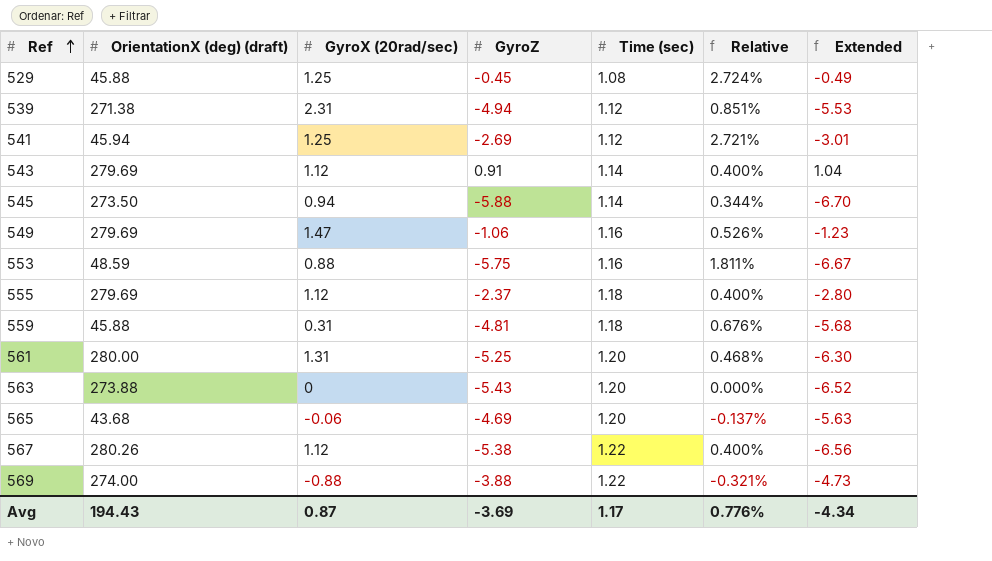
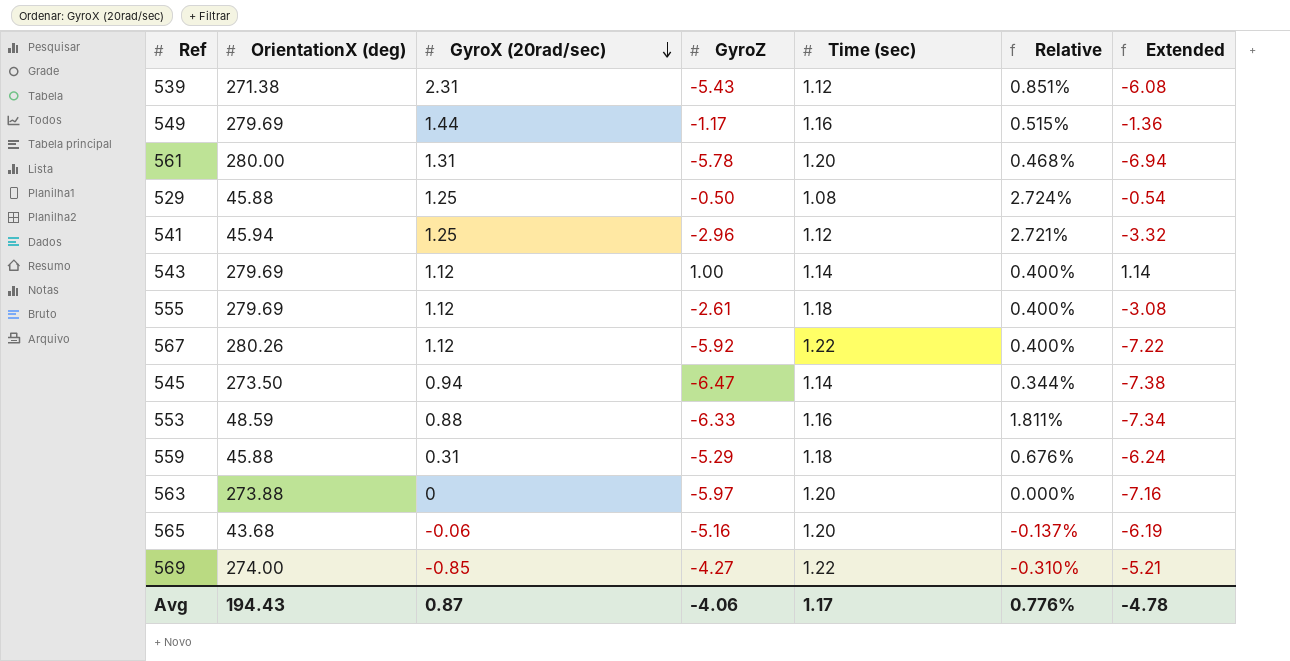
row order: Ref ascending -> GyroX (20rad/sec) descending
column name: OrientationX (deg) (draft) -> OrientationX (deg)
539 | GyroZ: -4.94 -> -5.43
539 | Extended: -5.53 -> -6.08
549 | GyroX (20rad/sec): 1.47 -> 1.44
549 | GyroZ: -1.06 -> -1.17
549 | Relative: 0.526% -> 0.515%
549 | Extended: -1.23 -> -1.36
561 | GyroZ: -5.25 -> -5.78
561 | Extended: -6.30 -> -6.94
529 | GyroZ: -0.45 -> -0.50
529 | Extended: -0.49 -> -0.54
541 | GyroZ: -2.69 -> -2.96
541 | Extended: -3.01 -> -3.32
543 | GyroZ: 0.91 -> 1.00
543 | Extended: 1.04 -> 1.14
555 | GyroZ: -2.37 -> -2.61
555 | Extended: -2.80 -> -3.08
567 | GyroZ: -5.38 -> -5.92
567 | Extended: -6.56 -> -7.22
545 | GyroZ: -5.88 -> -6.47
545 | Extended: -6.70 -> -7.38
553 | GyroZ: -5.75 -> -6.33
553 | Extended: -6.67 -> -7.34
559 | GyroZ: -4.81 -> -5.29
559 | Extended: -5.68 -> -6.24
563 | GyroZ: -5.43 -> -5.97
563 | Extended: -6.52 -> -7.16
565 | GyroZ: -4.69 -> -5.16
565 | Extended: -5.63 -> -6.19
569 | GyroX (20rad/sec): -0.88 -> -0.85
569 | GyroZ: -3.88 -> -4.27
569 | Relative: -0.321% -> -0.310%
569 | Extended: -4.73 -> -5.21
Avg | GyroZ: -3.69 -> -4.06
Avg | Extended: -4.34 -> -4.78

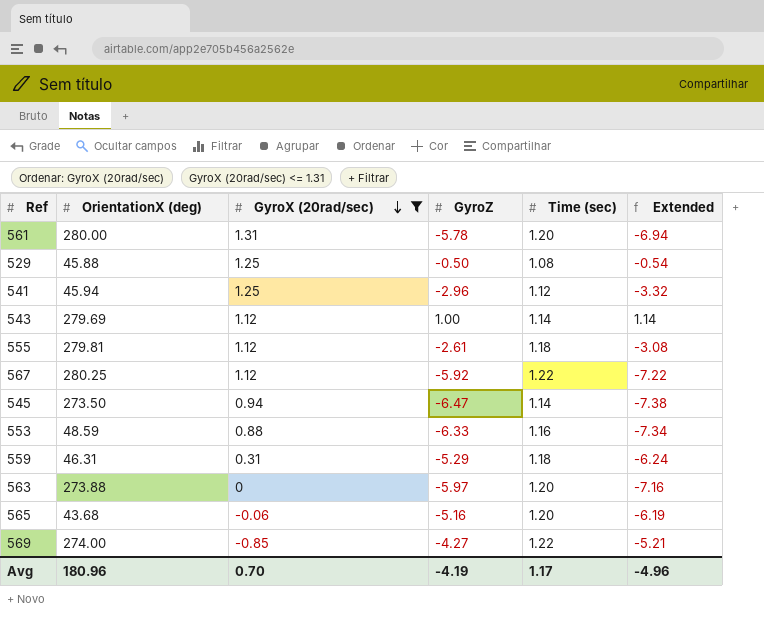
filter: none -> GyroX (20rad/sec) <= 1.31
column Relative | formula: [GyroX (20rad/sec)] / [OrientationX (deg)] -> none
555 | OrientationX (deg): 279.69 -> 279.81
567 | OrientationX (deg): 280.26 -> 280.25
559 | OrientationX (deg): 45.88 -> 46.31
Avg | OrientationX (deg): 194.43 -> 180.96
Avg | GyroX (20rad/sec): 0.87 -> 0.70
Avg | GyroZ: -4.06 -> -4.19
Avg | Extended: -4.78 -> -4.96

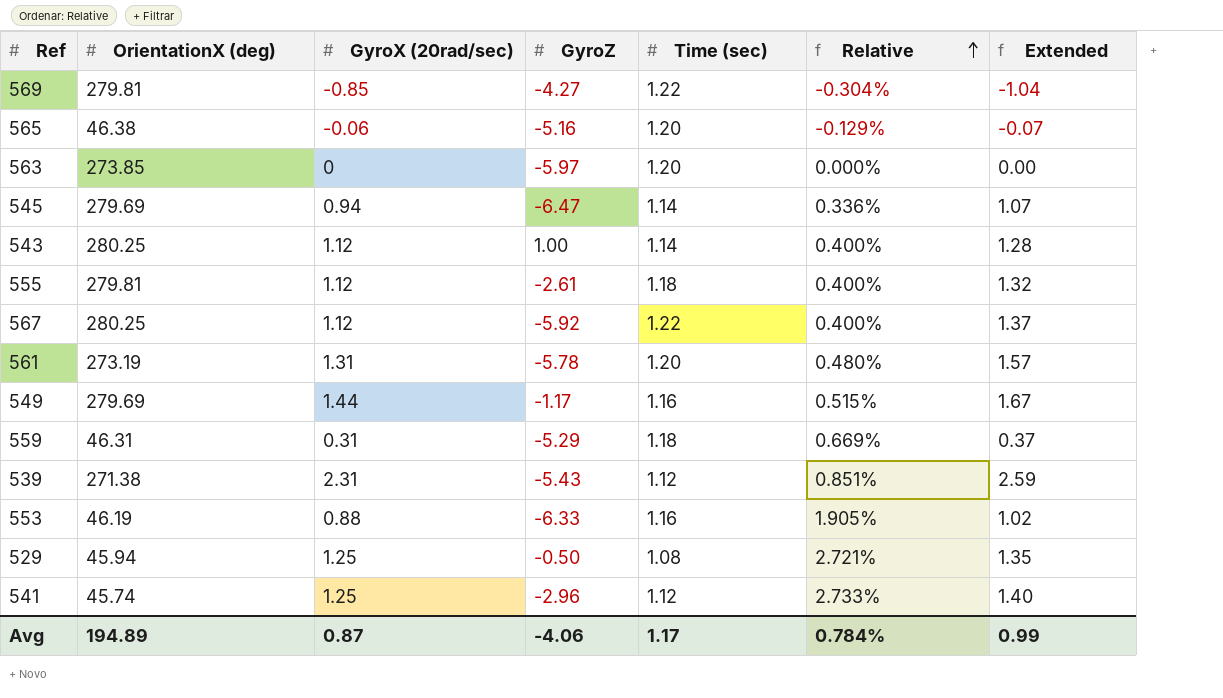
filter: GyroX (20rad/sec) <= 1.31 -> none
row order: GyroX (20rad/sec) descending -> Relative ascending
column Relative | formula: none -> [GyroX (20rad/sec)] / [OrientationX (deg)]
column Extended | formula: [GyroZ] * [Time (sec)] -> [GyroX (20rad/sec)] * [Time (sec)]
569 | OrientationX (deg): 274.00 -> 279.81
565 | OrientationX (deg): 43.68 -> 46.38
563 | OrientationX (deg): 273.88 -> 273.85
545 | OrientationX (deg): 273.50 -> 279.69
543 | OrientationX (deg): 279.69 -> 280.25
561 | OrientationX (deg): 280.00 -> 273.19
553 | OrientationX (deg): 48.59 -> 46.19
529 | OrientationX (deg): 45.88 -> 45.94
541 | OrientationX (deg): 45.94 -> 45.74
Avg | OrientationX (deg): 180.96 -> 194.89
Avg | GyroX (20rad/sec): 0.70 -> 0.87
Avg | GyroZ: -4.19 -> -4.06
Avg | Extended: -4.96 -> 0.99

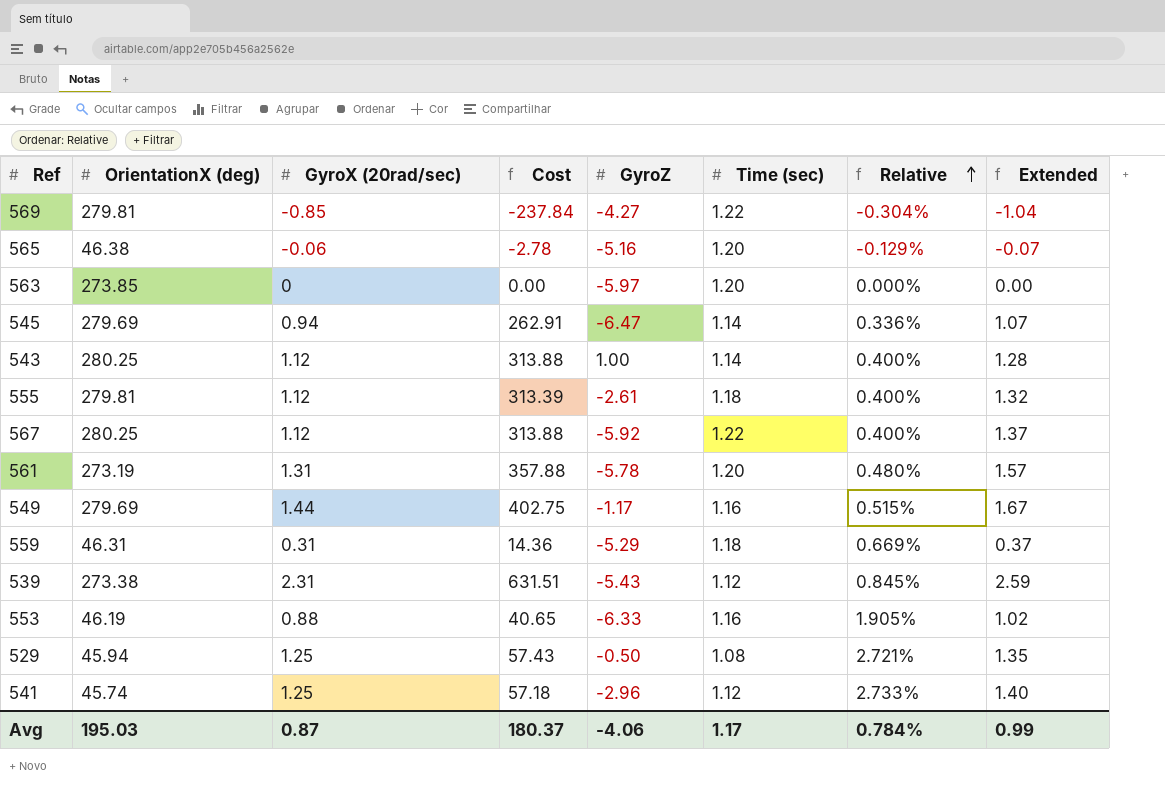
column Cost | formula: none -> [OrientationX (deg)] * [GyroX (20rad/sec)]
539 | OrientationX (deg): 271.38 -> 273.38
539 | Relative: 0.851% -> 0.845%
Avg | OrientationX (deg): 194.89 -> 195.03

